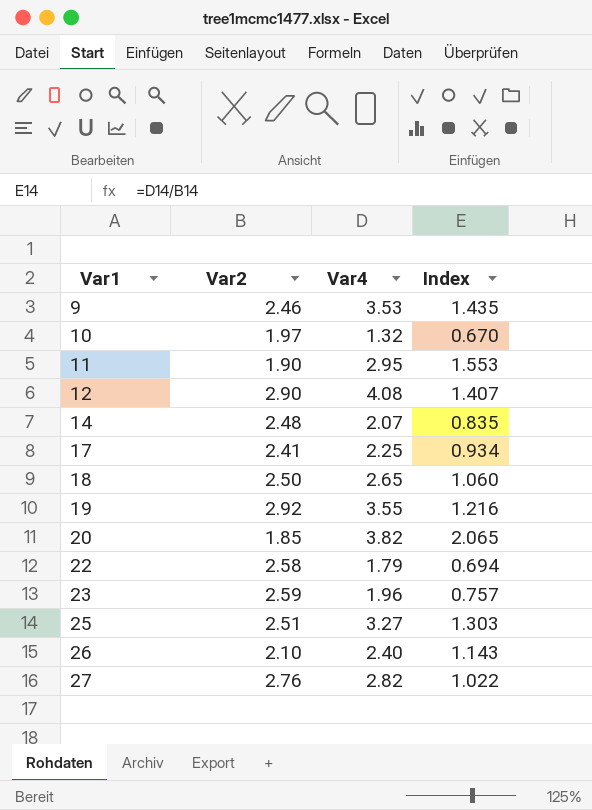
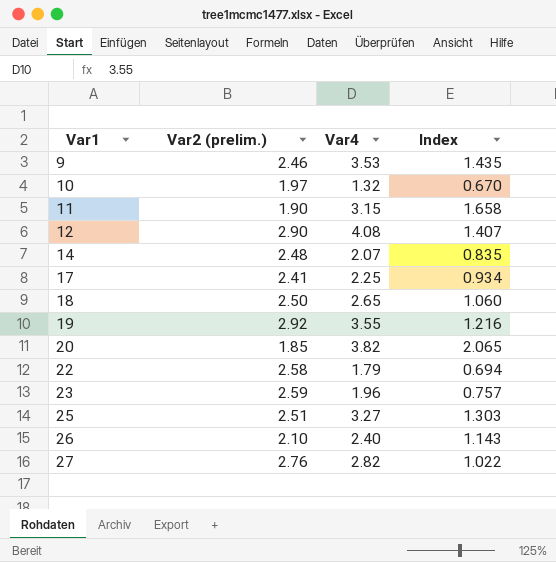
column name: Var2 -> Var2 (prelim.)
11 | Var4: 2.95 -> 3.15
11 | Index: 1.553 -> 1.658

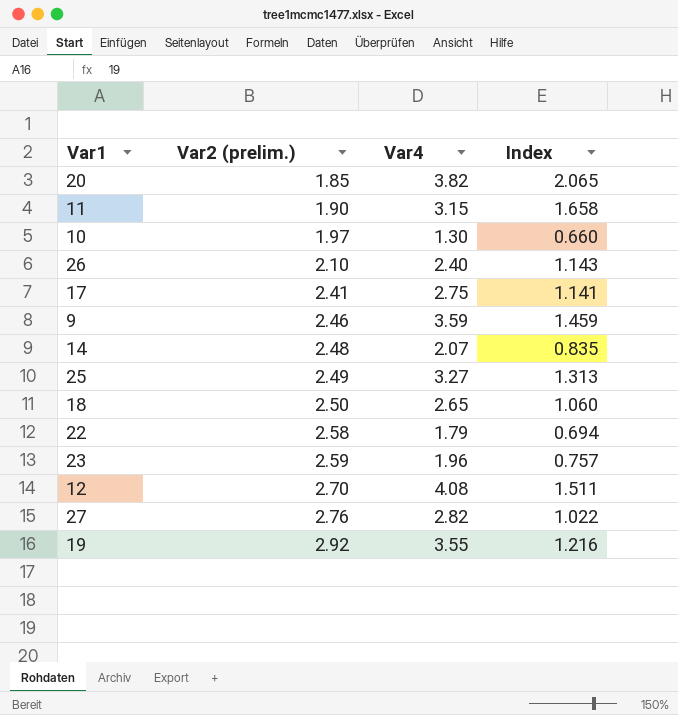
row order: Var1 ascending -> Var2 (prelim.) ascending
10 | Var4: 1.32 -> 1.30
10 | Index: 0.670 -> 0.660
17 | Var4: 2.25 -> 2.75
17 | Index: 0.934 -> 1.141
9 | Var4: 3.53 -> 3.59
9 | Index: 1.435 -> 1.459
25 | Var2 (prelim.): 2.51 -> 2.49
25 | Index: 1.303 -> 1.313
12 | Var2 (prelim.): 2.90 -> 2.70
12 | Index: 1.407 -> 1.511

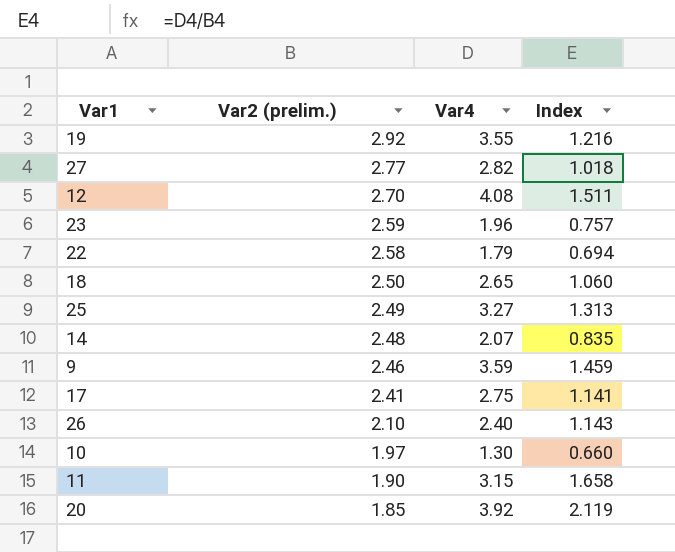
row order: Var2 (prelim.) ascending -> Var2 (prelim.) descending
27 | Var2 (prelim.): 2.76 -> 2.77
27 | Index: 1.022 -> 1.018
20 | Var4: 3.82 -> 3.92
20 | Index: 2.065 -> 2.119

